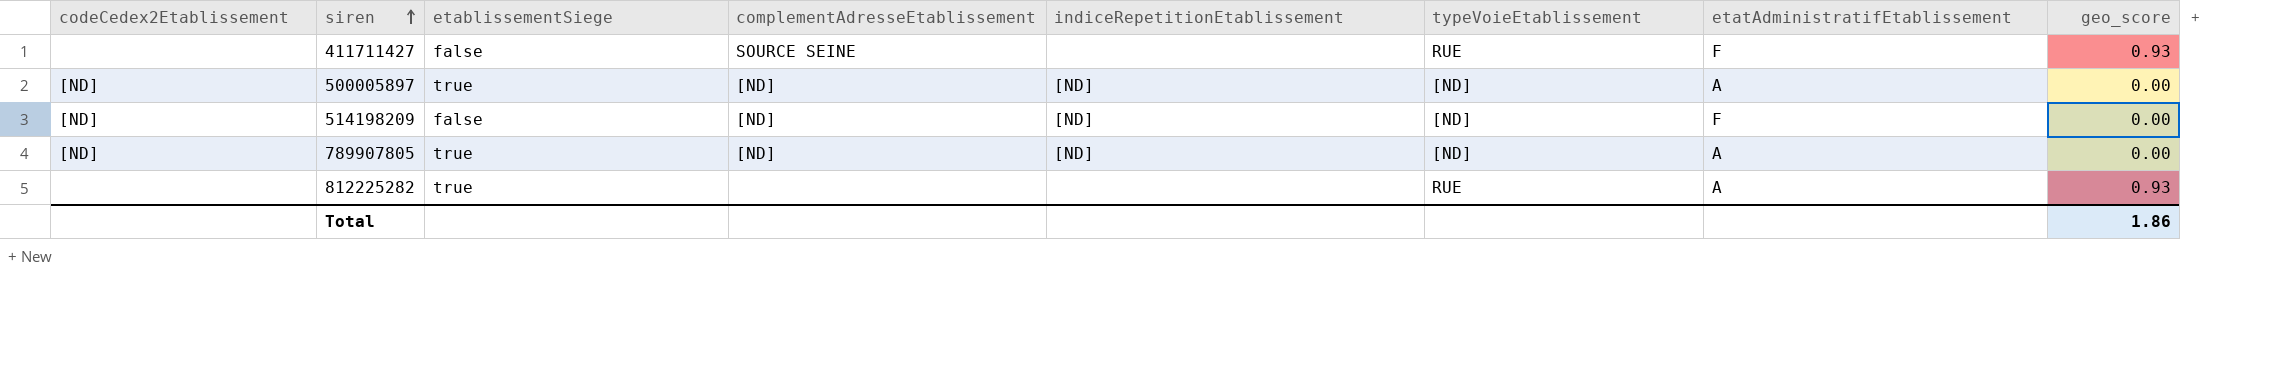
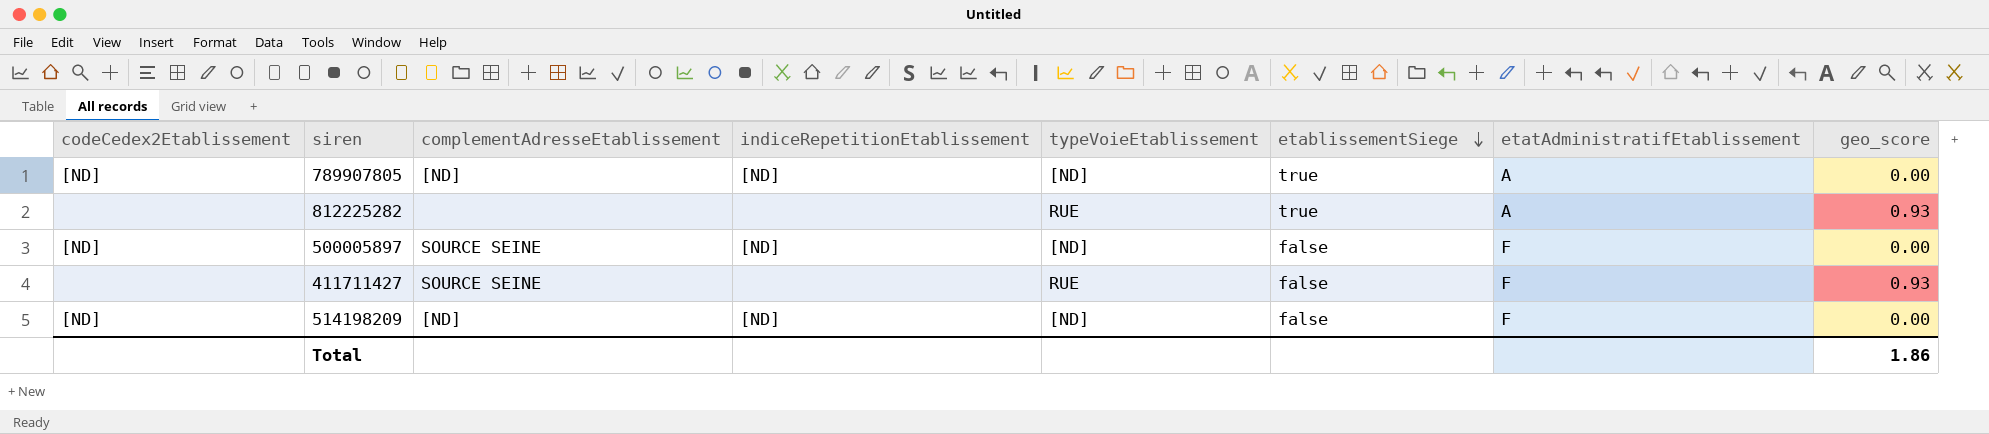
row order: siren ascending -> etablissementSiege descending
column etablissementSiege | position: 3 -> 6
500005897 | complementAdresseEtablissement: [ND] -> SOURCE SEINE
500005897 | etablissementSiege: true -> false
500005897 | etatAdministratifEtablissement: A -> F

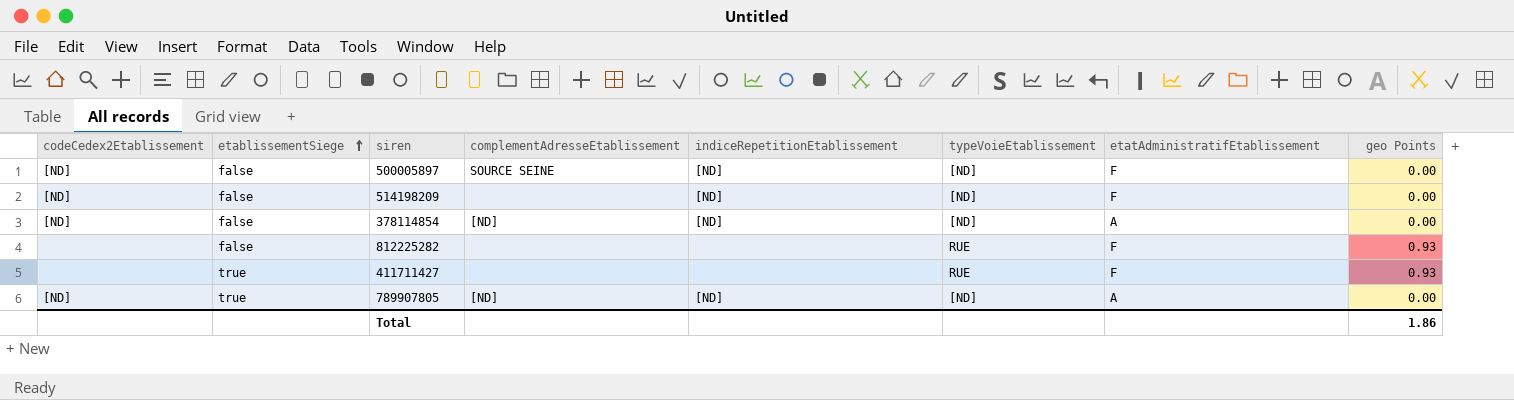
row order: etablissementSiege descending -> etablissementSiege ascending
column etablissementSiege | position: 6 -> 2
column name: geo_score -> geo Points
514198209 | complementAdresseEtablissement: [ND] -> none
row 378114854: none -> [ND] | false | [ND] | [ND] | [ND] | A | 0.00
812225282 | etablissementSiege: true -> false
812225282 | etatAdministratifEtablissement: A -> F
411711427 | etablissementSiege: false -> true
411711427 | complementAdresseEtablissement: SOURCE SEINE -> none

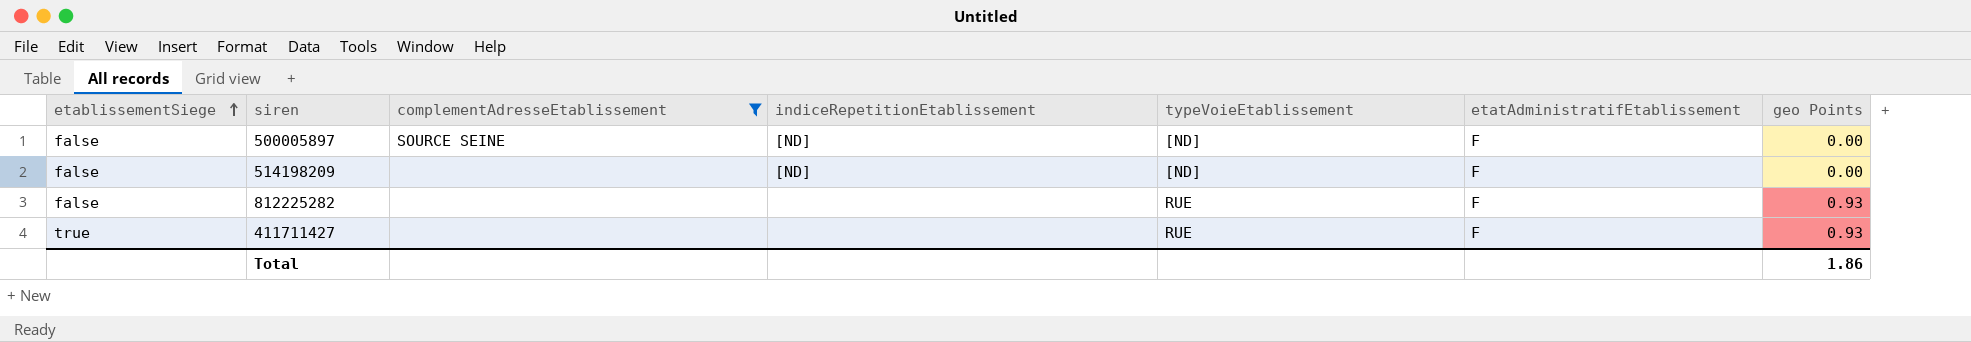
filter: none -> complementAdresseEtablissement != [ND]
column codeCedex2Etablissement | position: 1 -> none

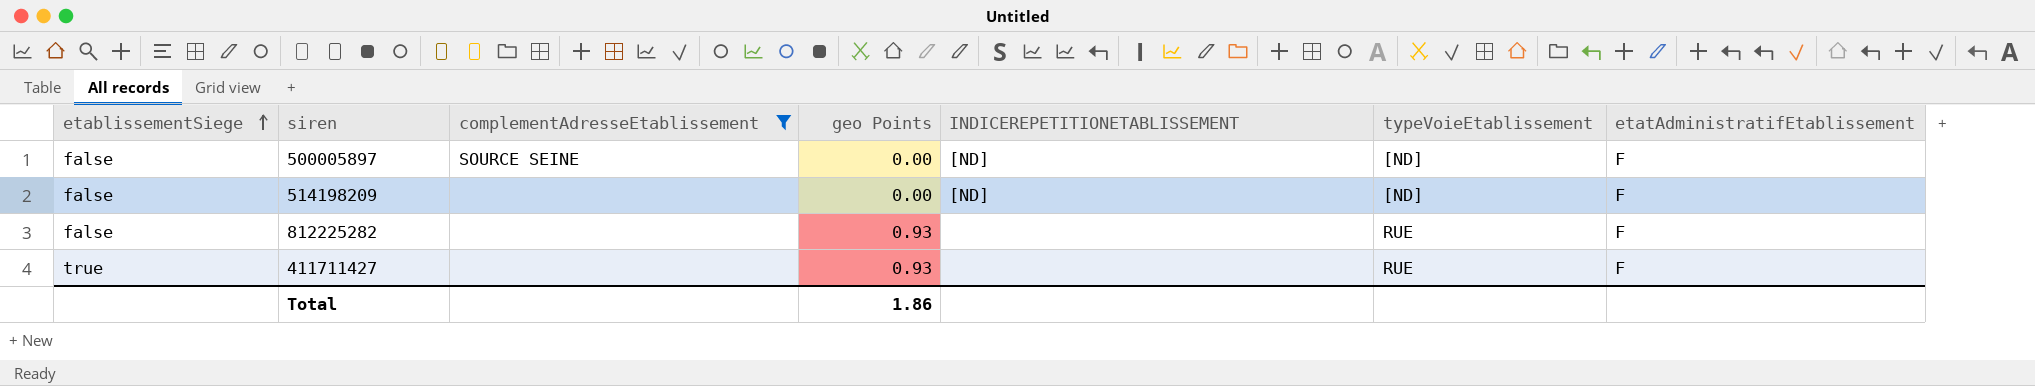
column geo Points | position: 7 -> 4
column name: indiceRepetitionEtablissement -> INDICEREPETITIONETABLISSEMENT

